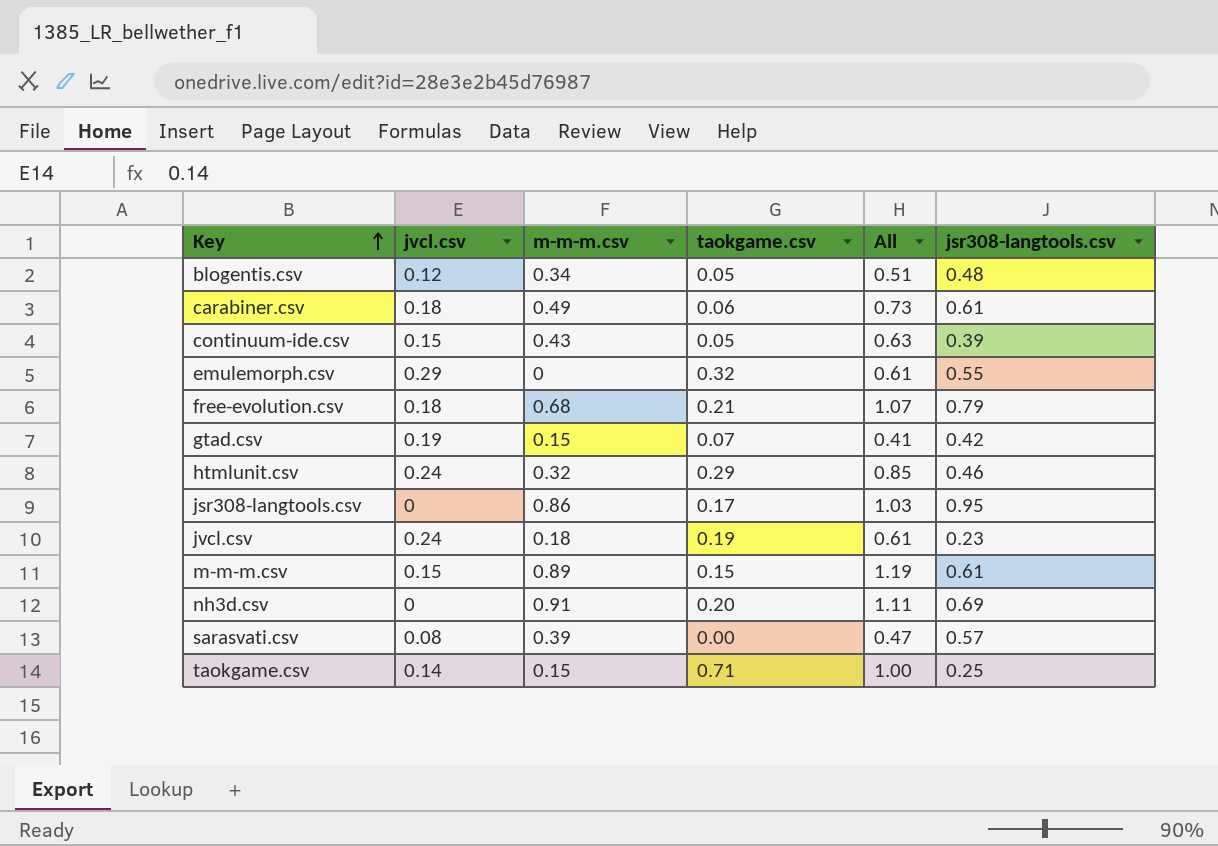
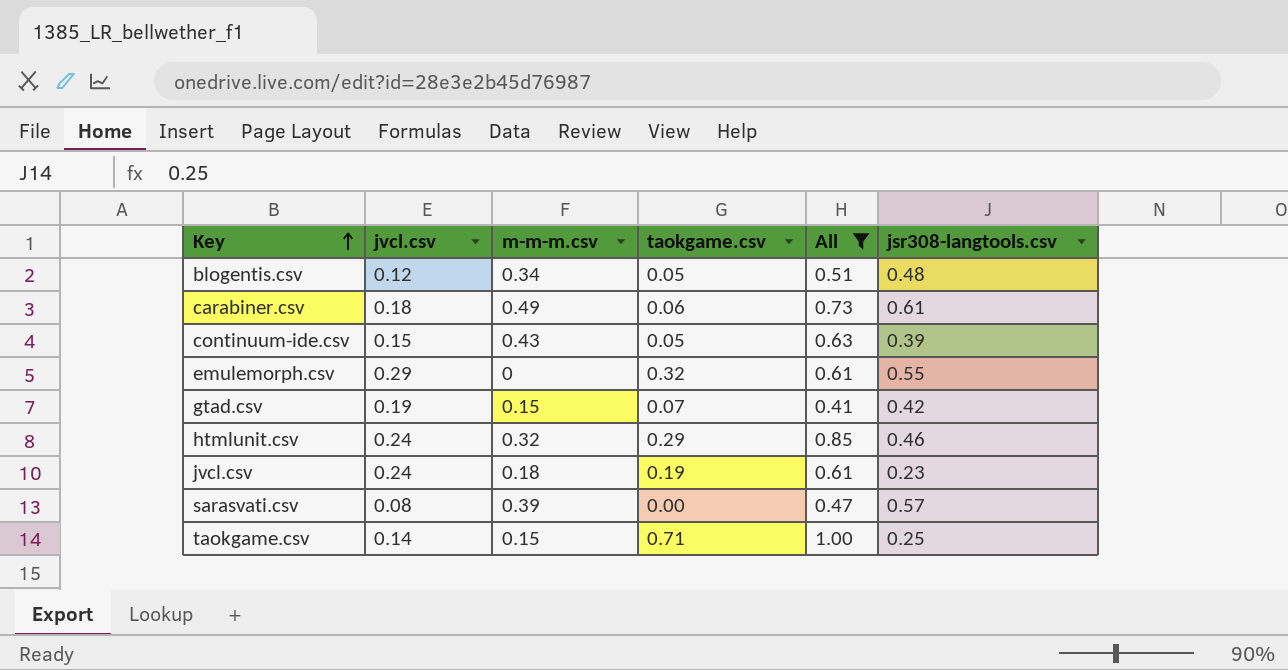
filter: none -> All <= 1.00

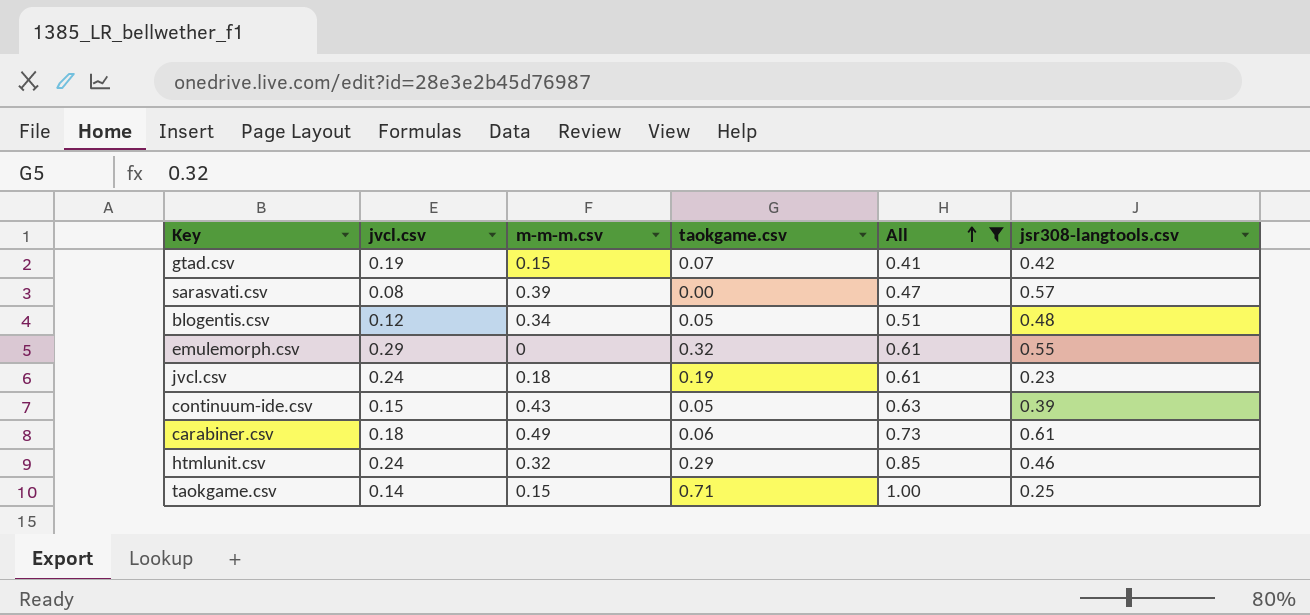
row order: Key ascending -> All ascending

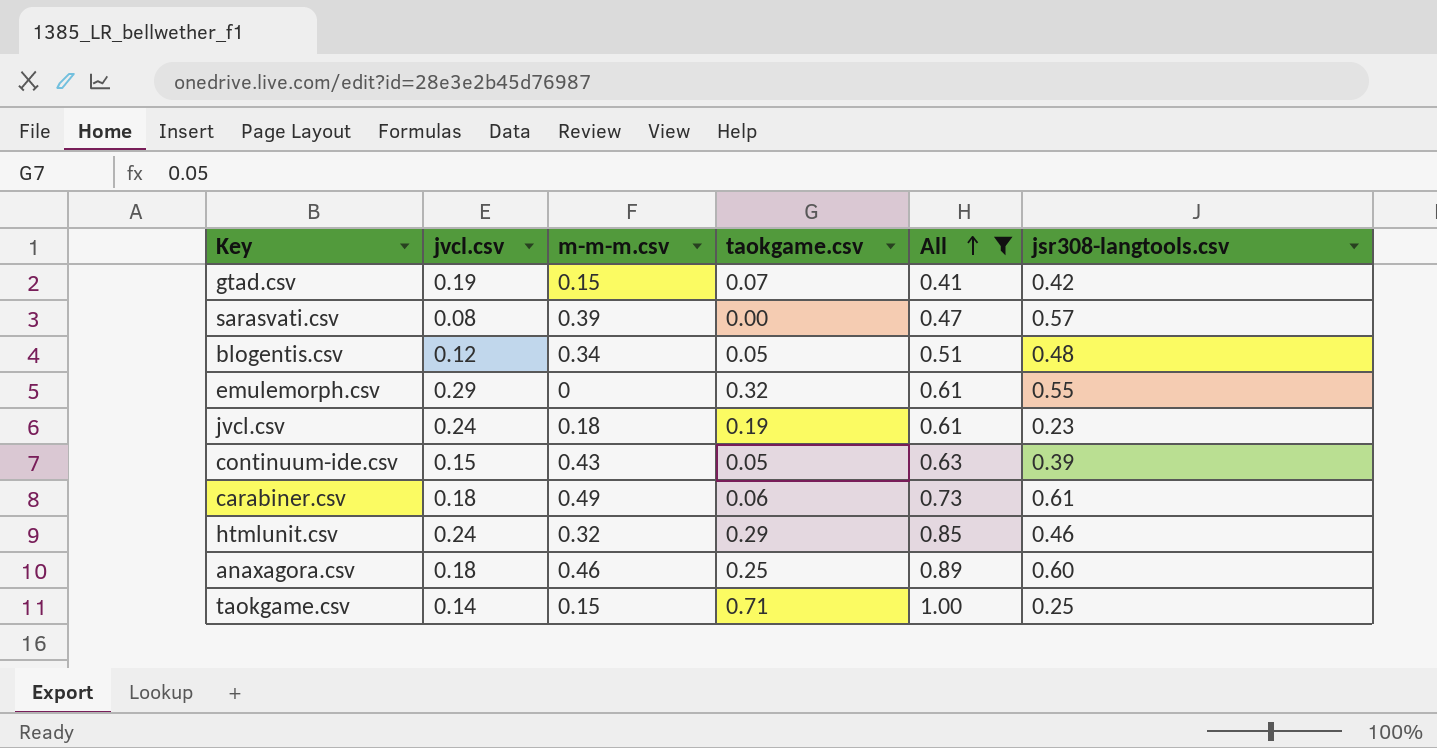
row anaxagora.csv: none -> 0.18 | 0.46 | 0.25 | 0.89 | 0.60

